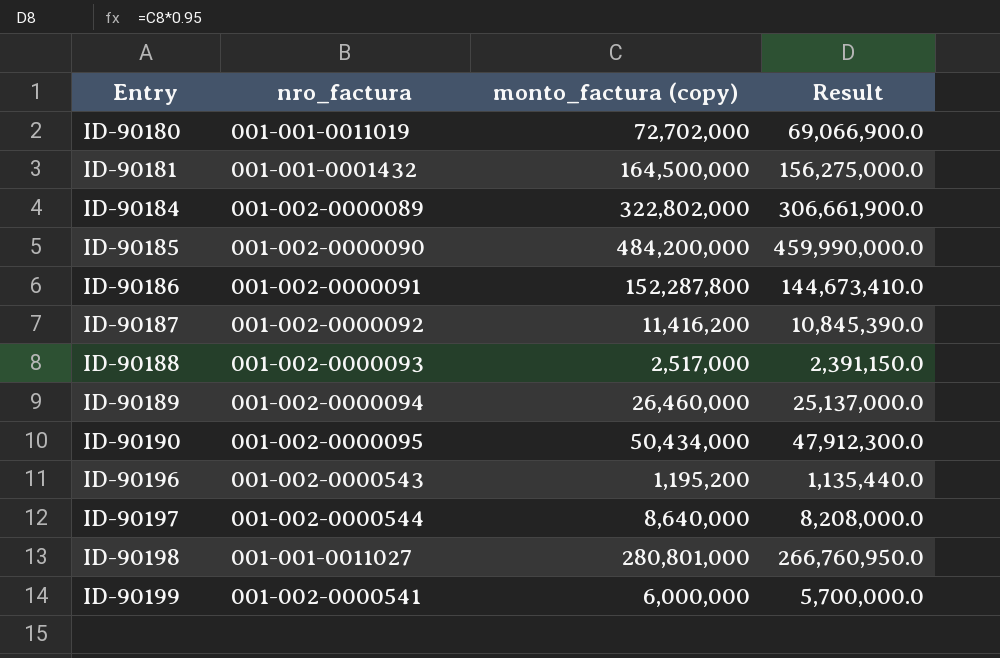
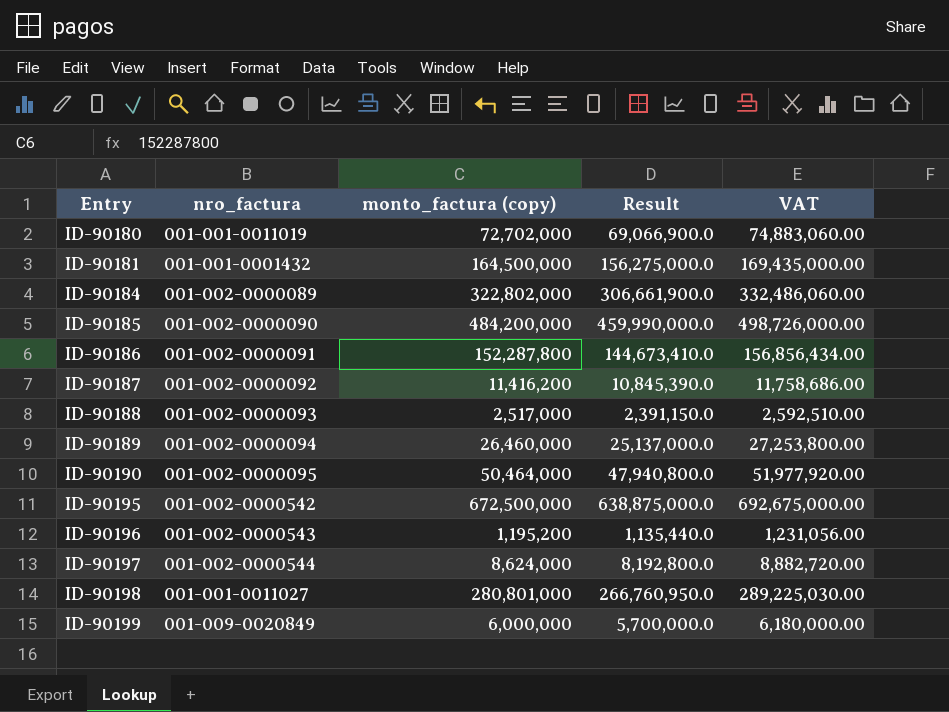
column VAT | formula: none -> [monto_factura (copy)] * 1.03
ID-90190 | monto_factura (copy): 50,434,000 -> 50,464,000
ID-90190 | Result: 47,912,300.0 -> 47,940,800.0
row ID-90195: none -> 001-002-0000542 | 672,500,000 | 638,875,000.0 | 692,675,000.00
ID-90197 | monto_factura (copy): 8,640,000 -> 8,624,000
ID-90197 | Result: 8,208,000.0 -> 8,192,800.0
ID-90199 | nro_factura: 001-002-0000541 -> 001-009-0020849

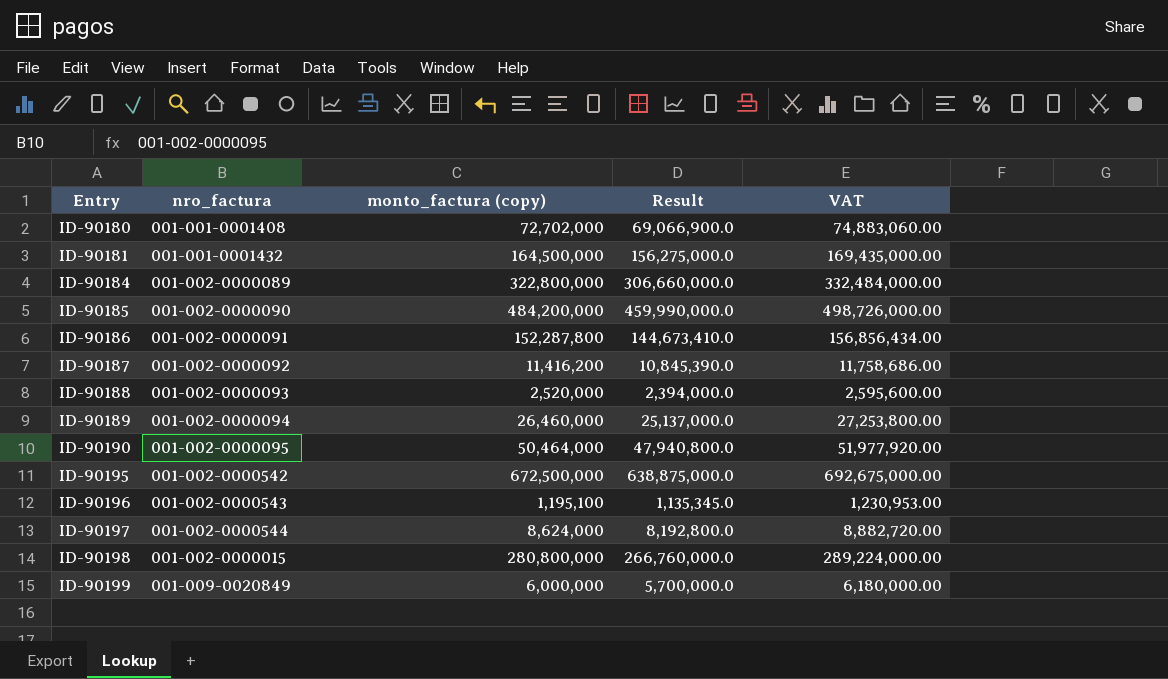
ID-90180 | nro_factura: 001-001-0011019 -> 001-001-0001408
ID-90184 | monto_factura (copy): 322,802,000 -> 322,800,000
ID-90184 | Result: 306,661,900.0 -> 306,660,000.0
ID-90184 | VAT: 332,486,060.00 -> 332,484,000.00
ID-90188 | monto_factura (copy): 2,517,000 -> 2,520,000
ID-90188 | Result: 2,391,150.0 -> 2,394,000.0
ID-90188 | VAT: 2,592,510.00 -> 2,595,600.00
ID-90196 | monto_factura (copy): 1,195,200 -> 1,195,100
ID-90196 | Result: 1,135,440.0 -> 1,135,345.0
ID-90196 | VAT: 1,231,056.00 -> 1,230,953.00
ID-90198 | nro_factura: 001-001-0011027 -> 001-002-0000015
ID-90198 | monto_factura (copy): 280,801,000 -> 280,800,000
ID-90198 | Result: 266,760,950.0 -> 266,760,000.0
ID-90198 | VAT: 289,225,030.00 -> 289,224,000.00

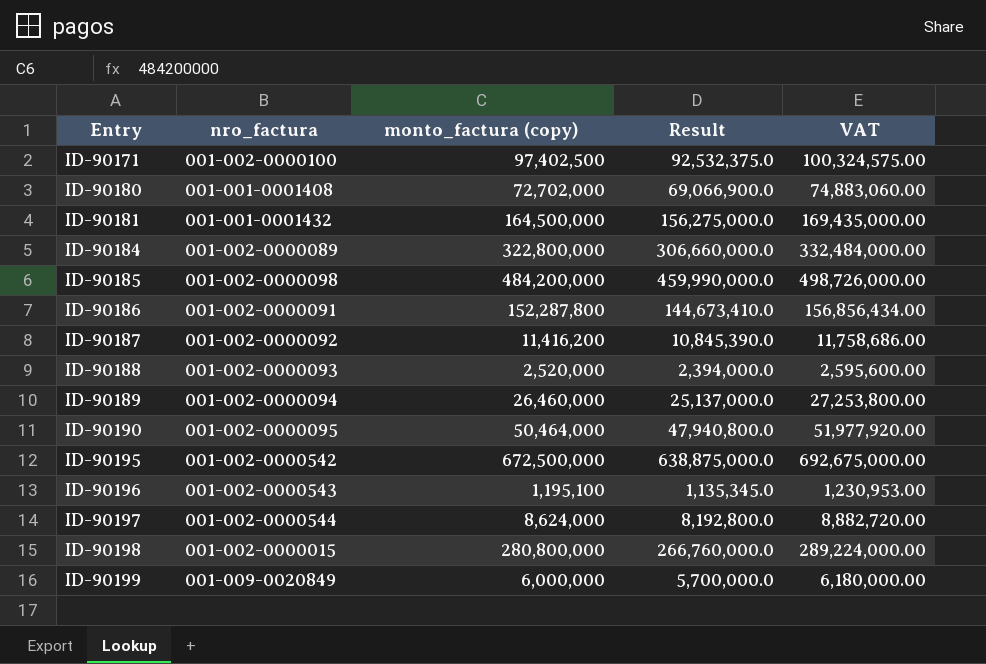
row ID-90171: none -> 001-002-0000100 | 97,402,500 | 92,532,375.0 | 100,324,575.00
ID-90185 | nro_factura: 001-002-0000090 -> 001-002-0000098

